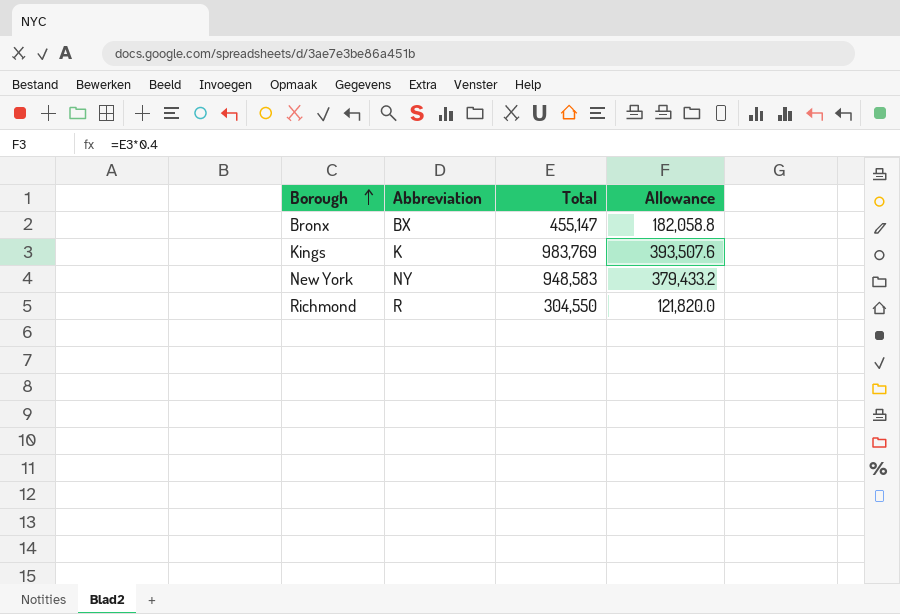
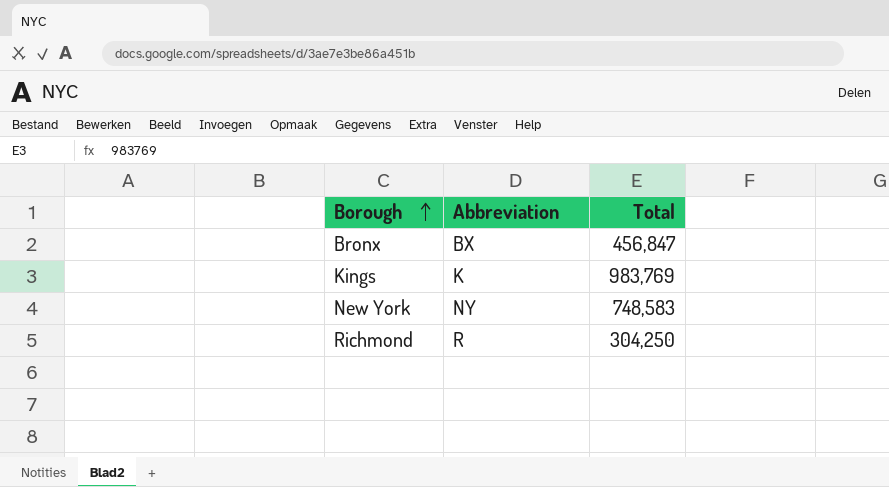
column Allowance | formula: [Total] * 0.4 -> none
Bronx | Total: 455,147 -> 456,847
New York | Total: 948,583 -> 748,583
Richmond | Total: 304,550 -> 304,250

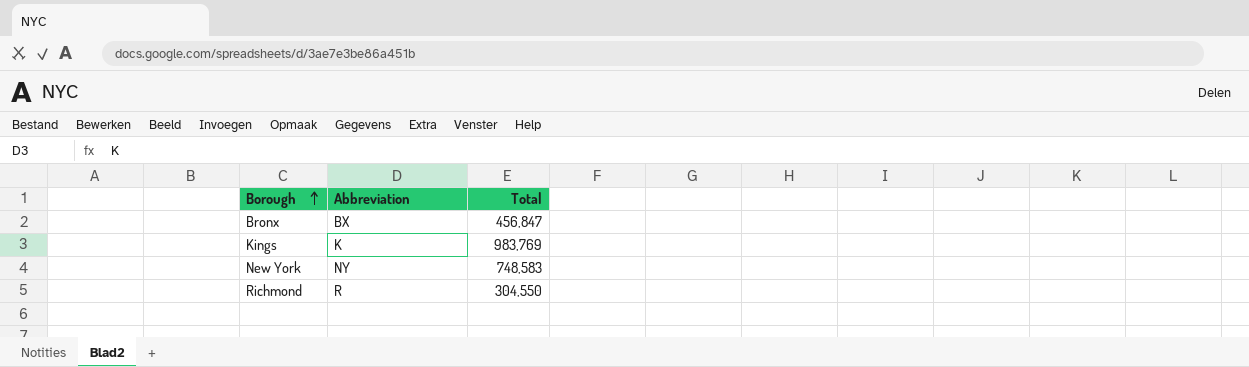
Richmond | Total: 304,250 -> 304,550

